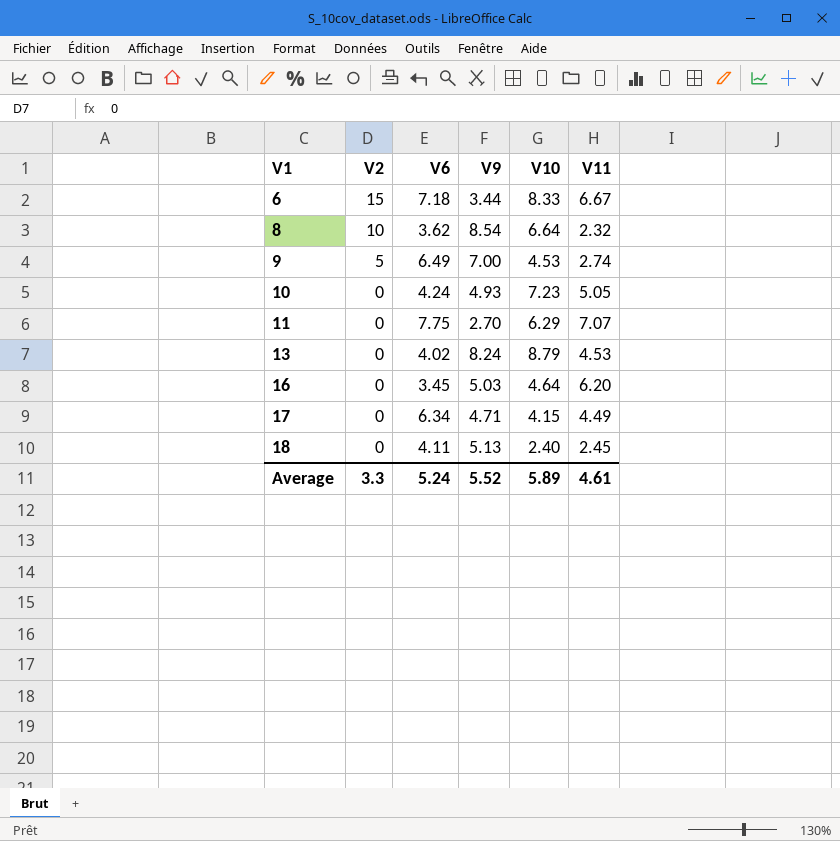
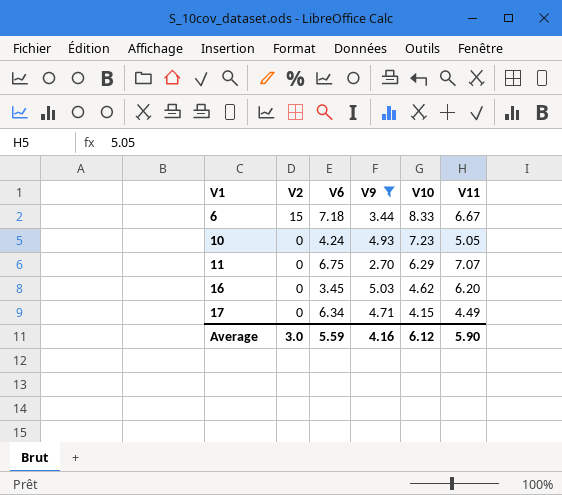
filter: none -> V9 <= 5.03
11 | V6: 7.75 -> 6.75
16 | V10: 4.64 -> 4.62
Average | V2: 3.3 -> 3.0
Average | V6: 5.24 -> 5.59
Average | V9: 5.52 -> 4.16
Average | V10: 5.89 -> 6.12
Average | V11: 4.61 -> 5.90

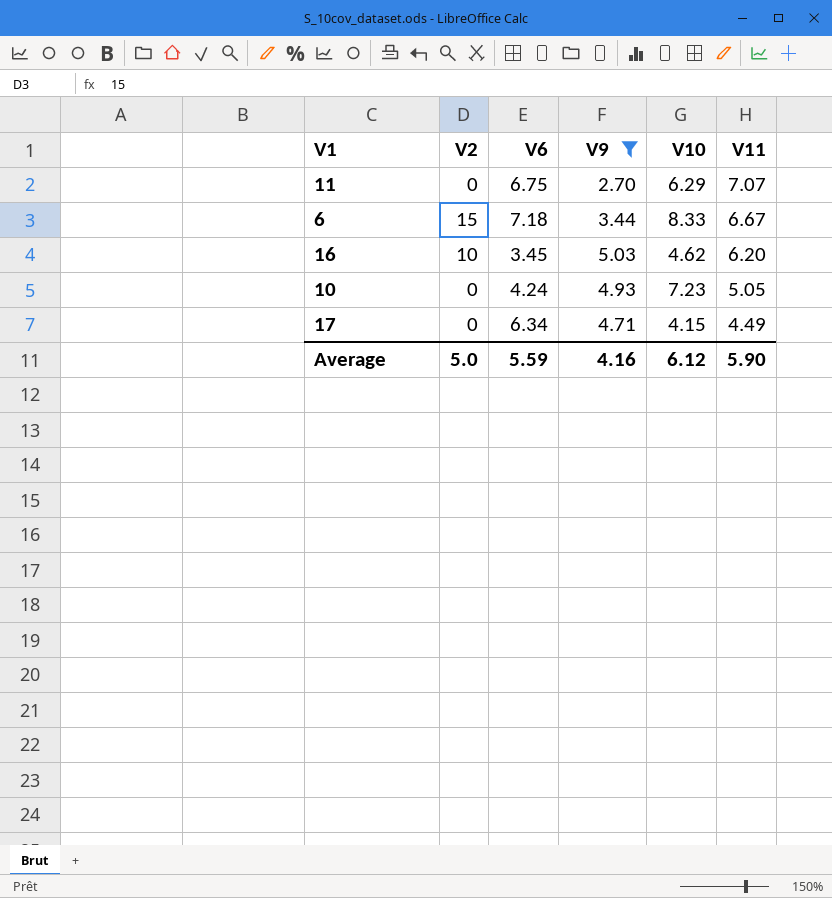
row order: V1 ascending -> V11 descending
16 | V2: 0 -> 10
Average | V2: 3.0 -> 5.0

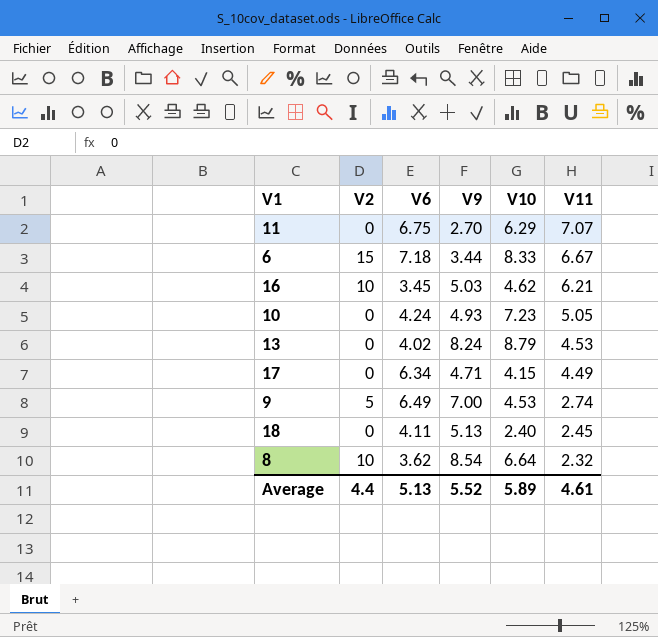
filter: V9 <= 5.03 -> none
16 | V11: 6.20 -> 6.21
Average | V2: 5.0 -> 4.4
Average | V6: 5.59 -> 5.13
Average | V9: 4.16 -> 5.52
Average | V10: 6.12 -> 5.89
Average | V11: 5.90 -> 4.61

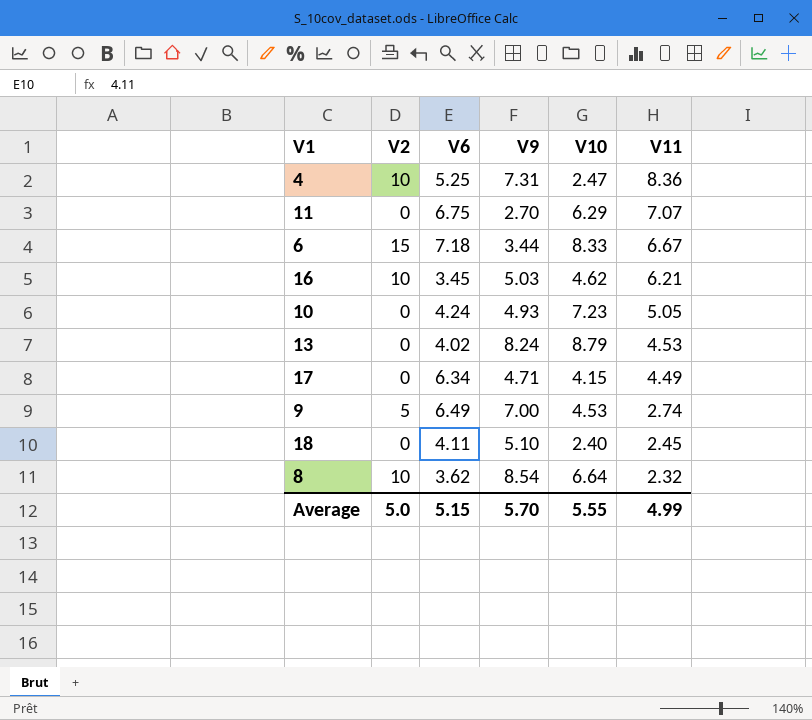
row 4: none -> 10 | 5.25 | 7.31 | 2.47 | 8.36
18 | V9: 5.13 -> 5.10
Average | V2: 4.4 -> 5.0
Average | V6: 5.13 -> 5.15
Average | V9: 5.52 -> 5.70
Average | V10: 5.89 -> 5.55
Average | V11: 4.61 -> 4.99

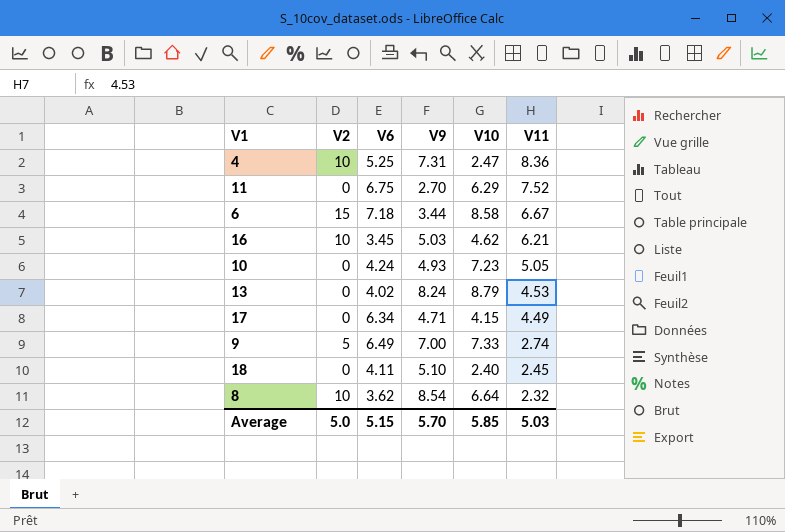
11 | V11: 7.07 -> 7.52
6 | V10: 8.33 -> 8.58
9 | V10: 4.53 -> 7.33
Average | V10: 5.55 -> 5.85
Average | V11: 4.99 -> 5.03

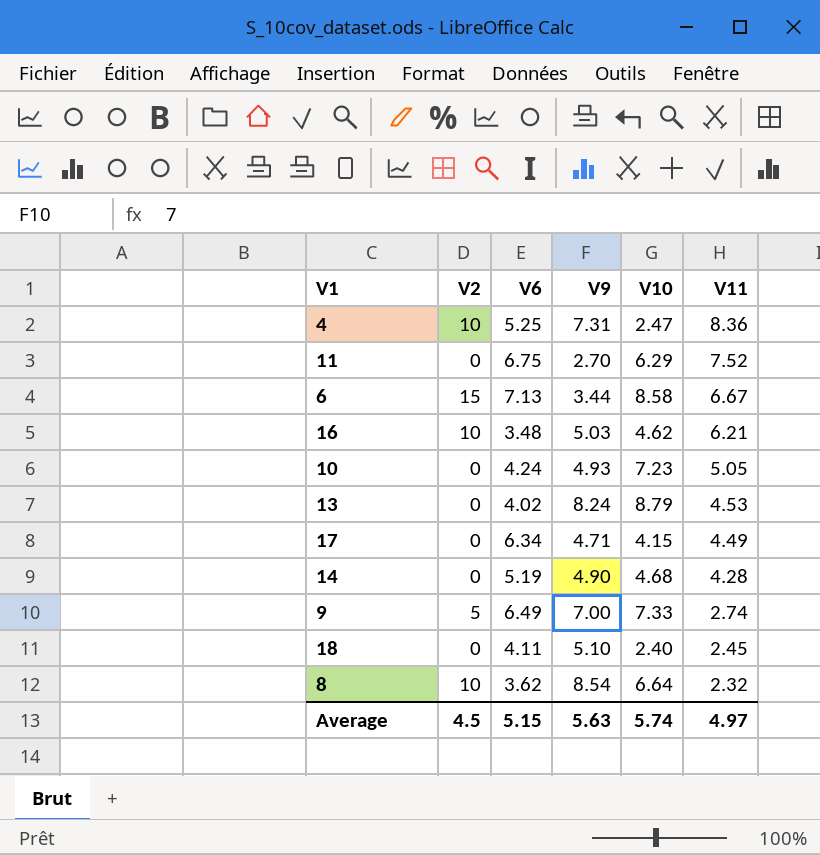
6 | V6: 7.18 -> 7.13
16 | V6: 3.45 -> 3.48
row 14: none -> 0 | 5.19 | 4.90 | 4.68 | 4.28
Average | V2: 5.0 -> 4.5
Average | V9: 5.70 -> 5.63
Average | V10: 5.85 -> 5.74
Average | V11: 5.03 -> 4.97

